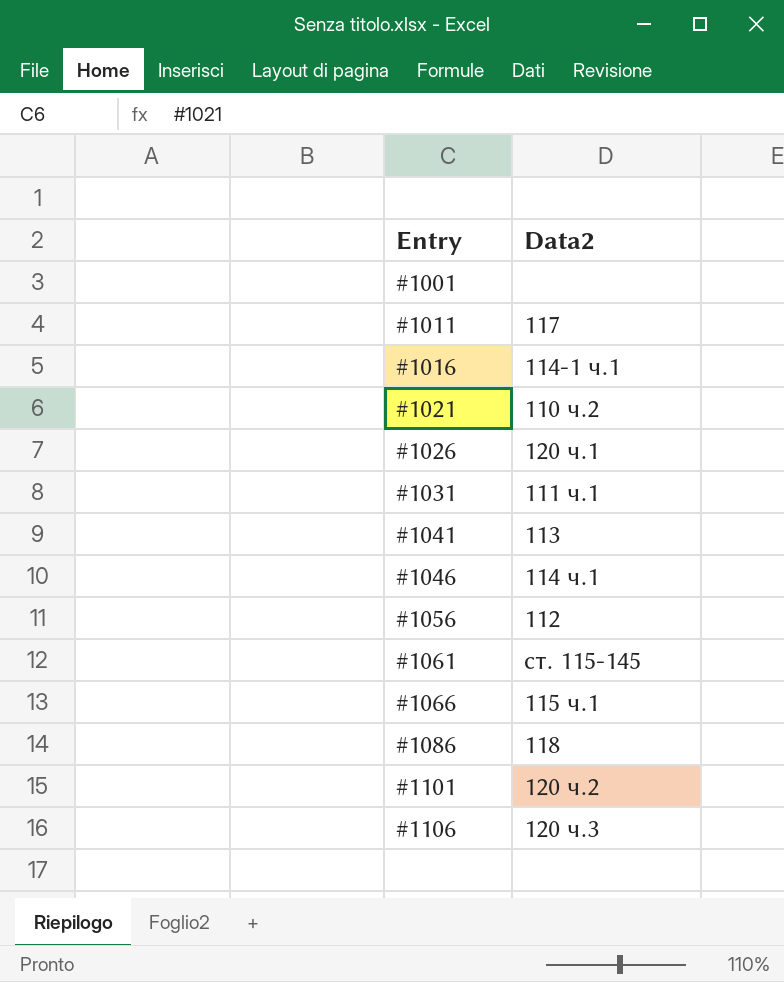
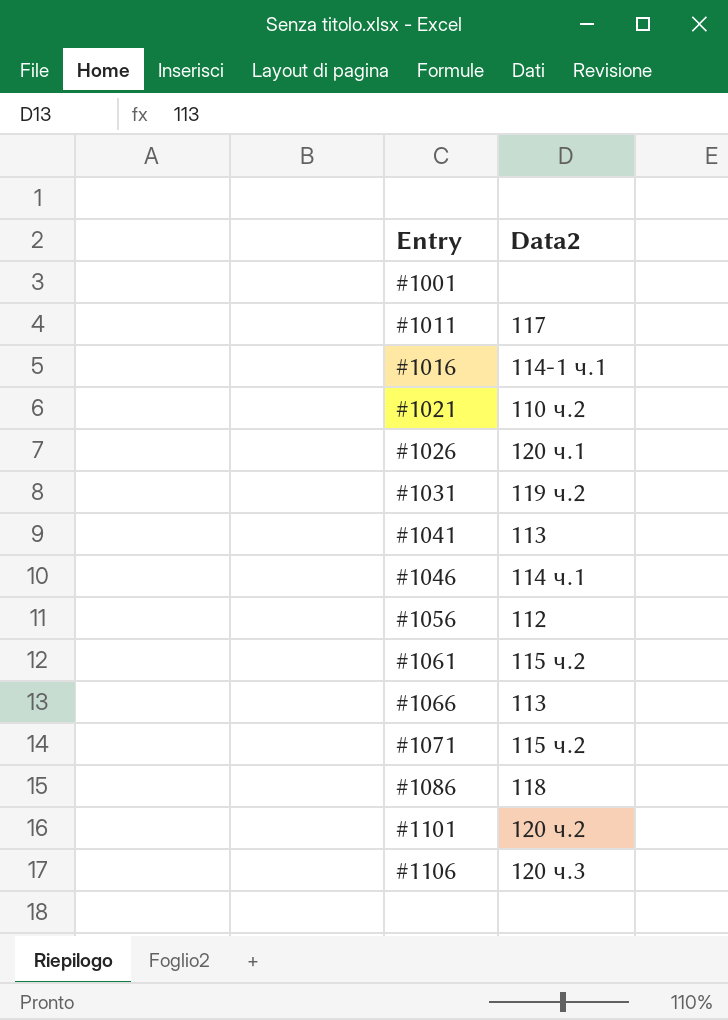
#1031 | Data2: 111 ч.1 -> 119 ч.2
#1061 | Data2: ст. 115-145 -> 115 ч.2
#1066 | Data2: 115 ч.1 -> 113
row #1071: none -> 115 ч.2

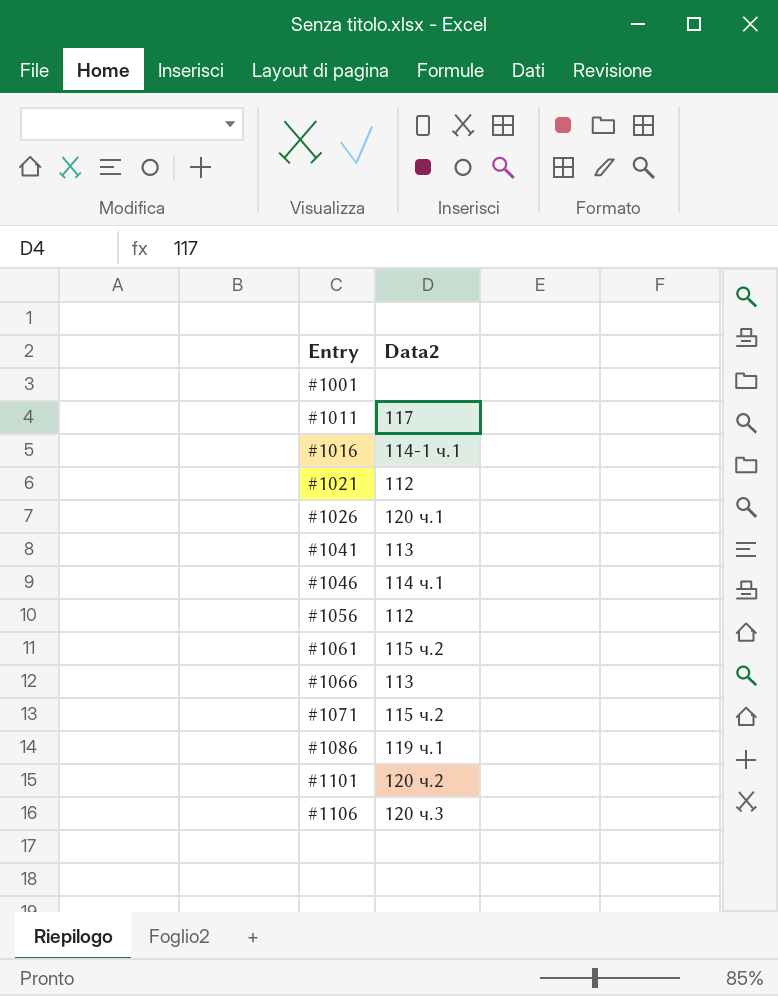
row #1031: 119 ч.2 -> none
#1021 | Data2: 110 ч.2 -> 112
#1086 | Data2: 118 -> 119 ч.1

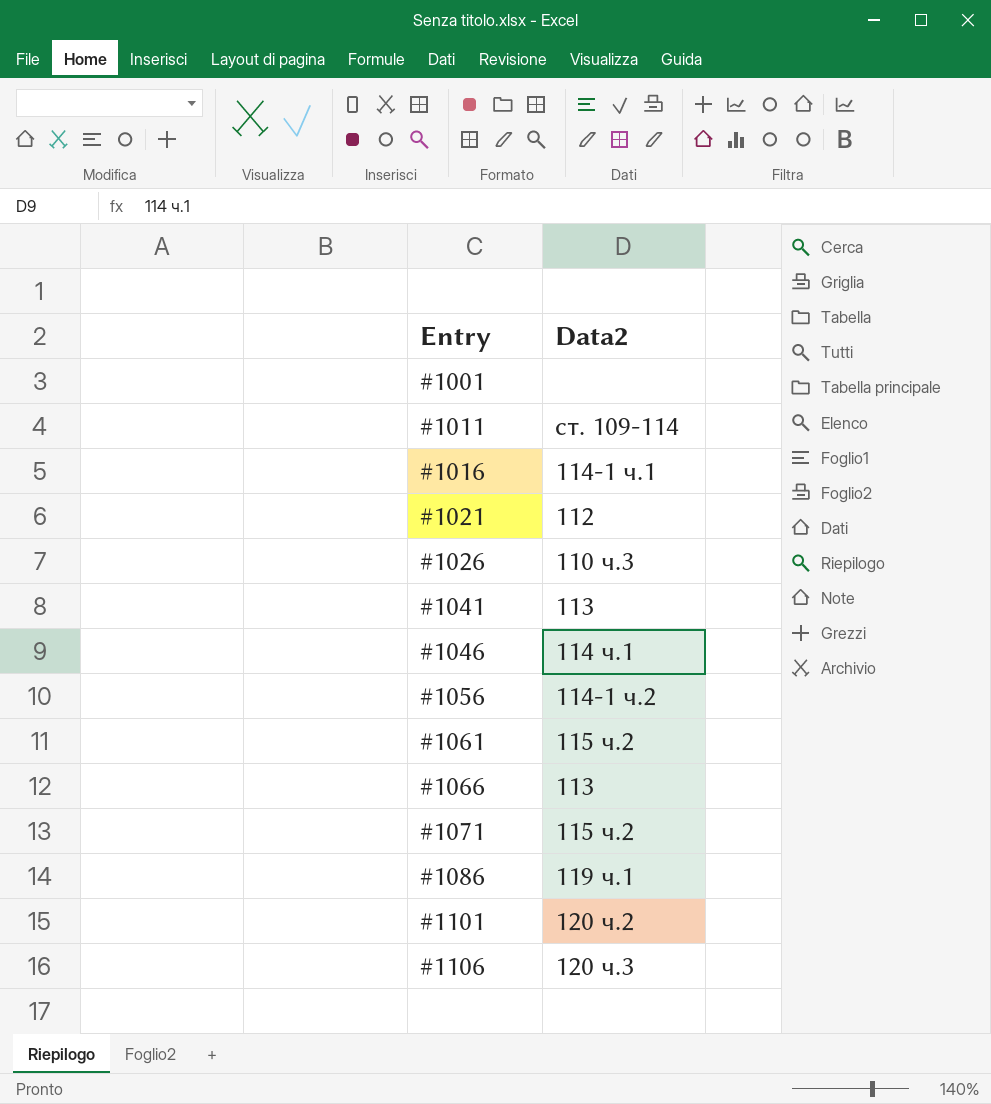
#1011 | Data2: 117 -> ст. 109-114
#1026 | Data2: 120 ч.1 -> 110 ч.3
#1056 | Data2: 112 -> 114-1 ч.2

